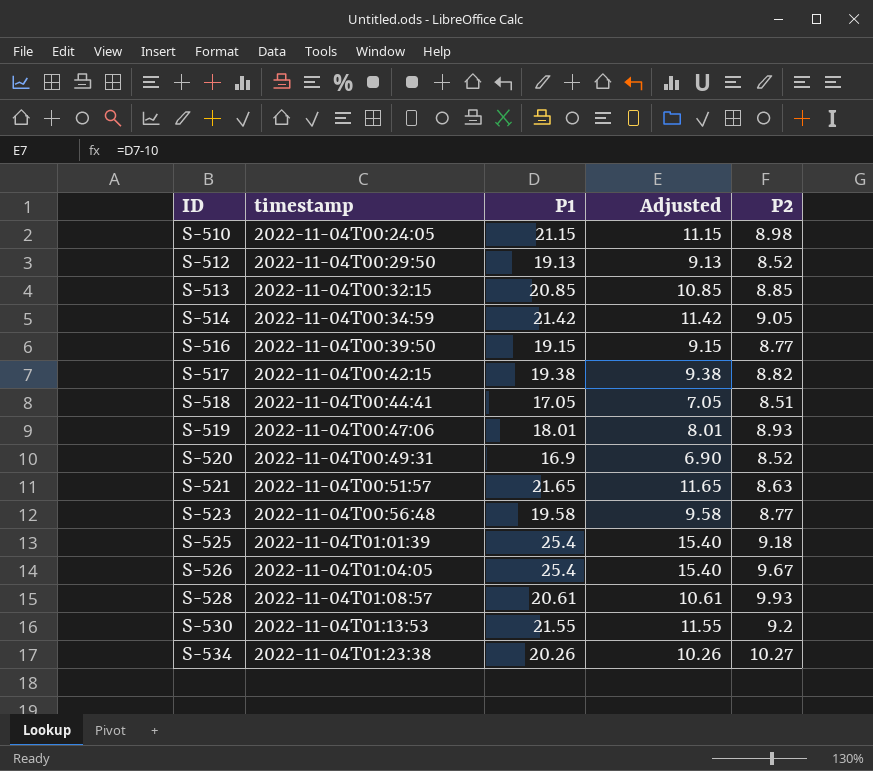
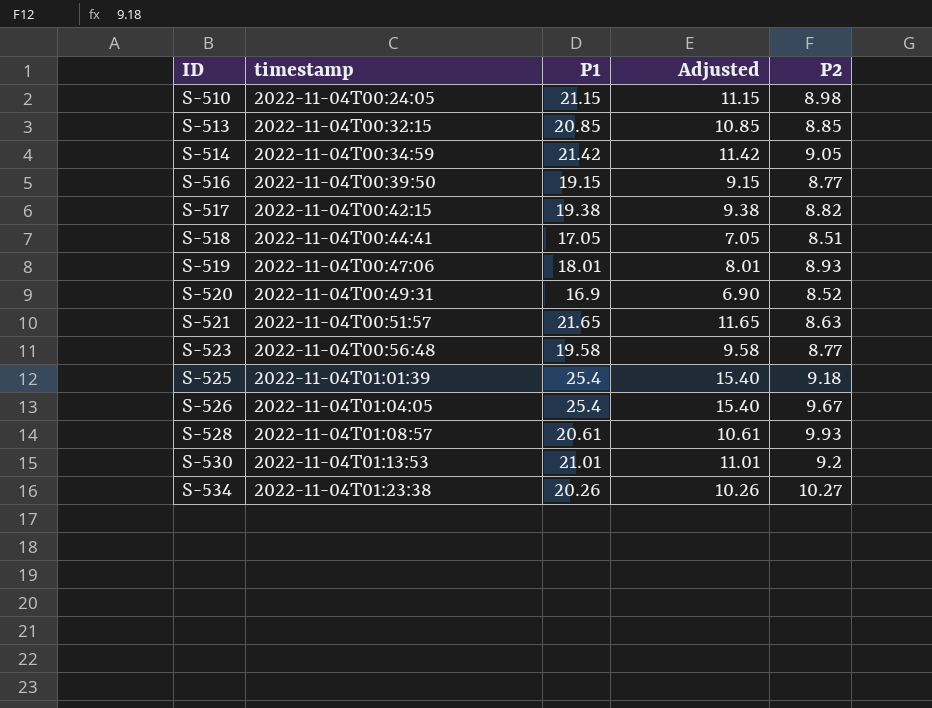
row S-512: 2022-11-04T00:29:50 | 19.13 | 9.13 | 8.52 -> none
S-530 | P1: 21.55 -> 21.01
S-530 | Adjusted: 11.55 -> 11.01

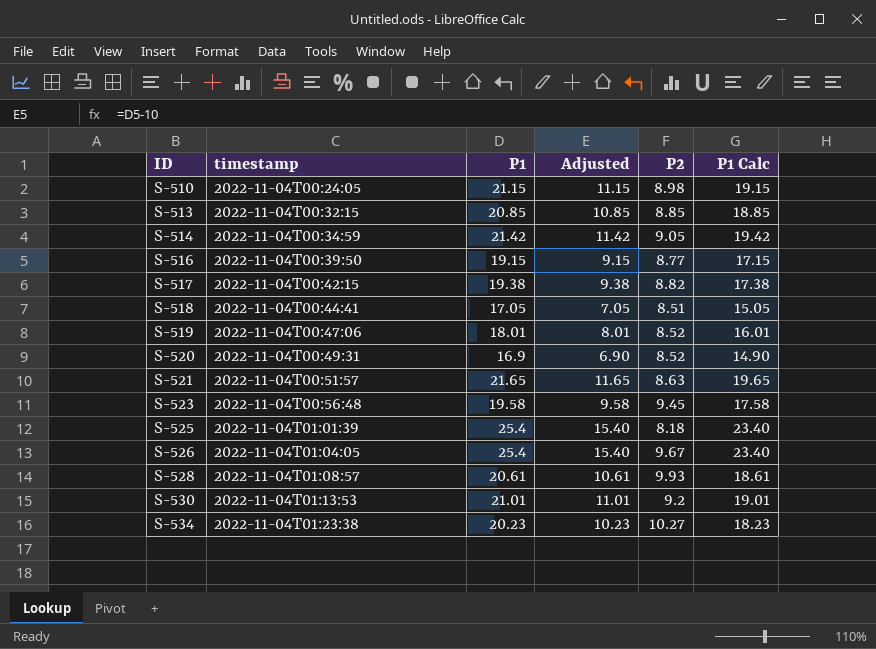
column P1 Calc | formula: none -> [P1] - 2
S-519 | P2: 8.93 -> 8.52
S-523 | P2: 8.77 -> 9.45
S-525 | P2: 9.18 -> 8.18
S-534 | P1: 20.26 -> 20.23
S-534 | Adjusted: 10.26 -> 10.23

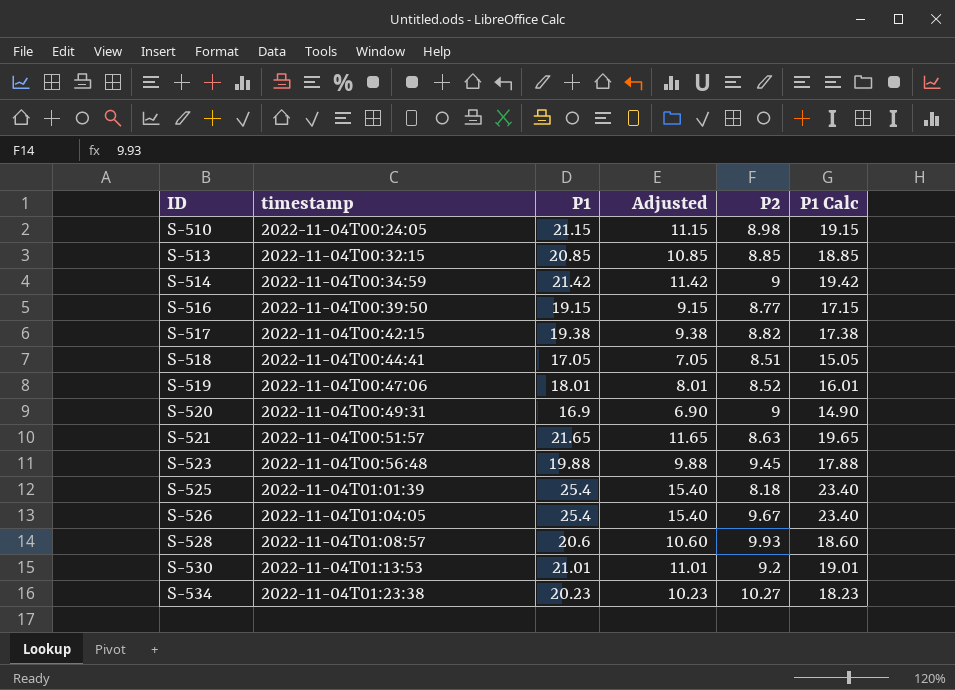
S-514 | P2: 9.05 -> 9
S-520 | P2: 8.52 -> 9
S-523 | P1: 19.58 -> 19.88
S-523 | Adjusted: 9.58 -> 9.88
S-523 | P1 Calc: 17.58 -> 17.88
S-528 | P1: 20.61 -> 20.6
S-528 | Adjusted: 10.61 -> 10.60
S-528 | P1 Calc: 18.61 -> 18.60

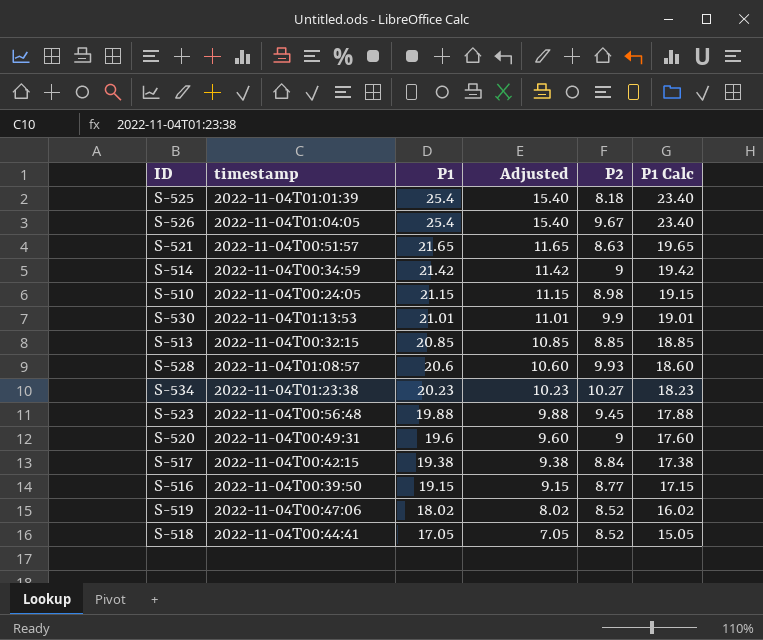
row order: ID ascending -> P1 descending
S-530 | P2: 9.2 -> 9.9
S-520 | P1: 16.9 -> 19.6
S-520 | Adjusted: 6.90 -> 9.60
S-520 | P1 Calc: 14.90 -> 17.60
S-517 | P2: 8.82 -> 8.84
S-519 | P1: 18.01 -> 18.02
S-519 | Adjusted: 8.01 -> 8.02
S-519 | P1 Calc: 16.01 -> 16.02
S-518 | P2: 8.51 -> 8.52

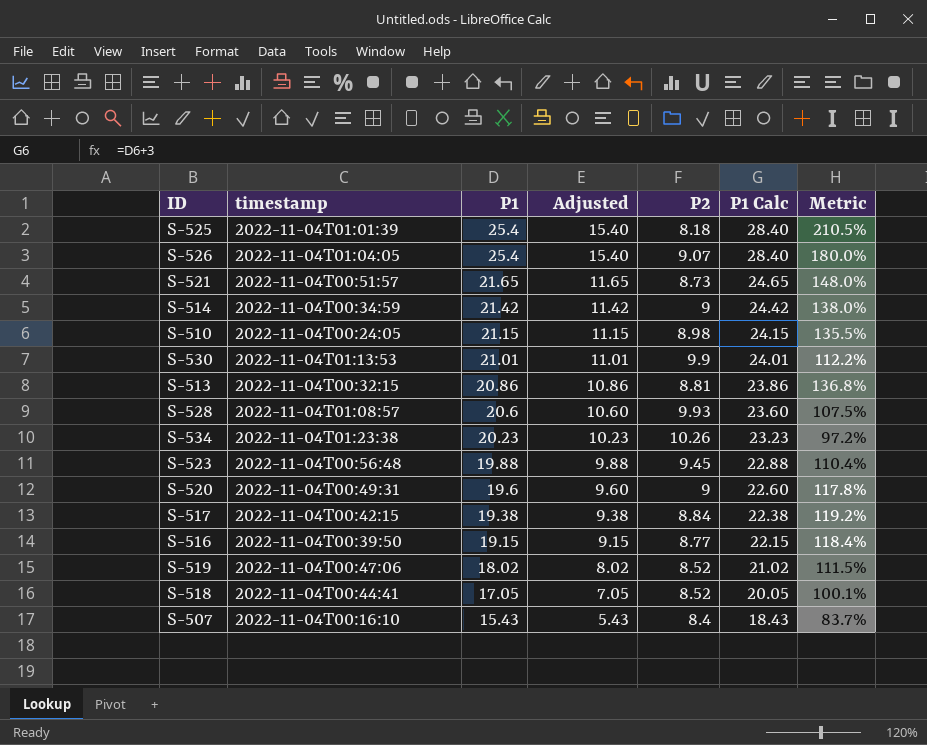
column P1 Calc | formula: [P1] - 2 -> [P1] + 3
column Metric | formula: none -> ([P1] - [P2]) / [P2]
S-526 | P2: 9.67 -> 9.07
S-521 | P2: 8.63 -> 8.73
S-513 | P1: 20.85 -> 20.86
S-513 | Adjusted: 10.85 -> 10.86
S-513 | P2: 8.85 -> 8.81
S-534 | P2: 10.27 -> 10.26
row S-507: none -> 2022-11-04T00:16:10 | 15.43 | 5.43 | 8.4 | 18.43 | 83.7%

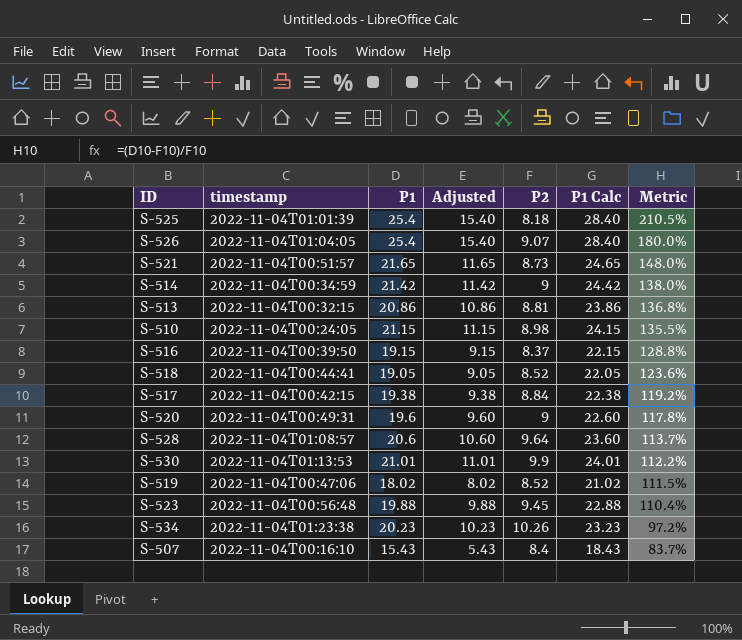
row order: P1 descending -> Metric descending
S-516 | P2: 8.77 -> 8.37
S-516 | Metric: 118.4% -> 128.8%
S-518 | P1: 17.05 -> 19.05
S-518 | Adjusted: 7.05 -> 9.05
S-518 | P1 Calc: 20.05 -> 22.05
S-518 | Metric: 100.1% -> 123.6%
S-528 | P2: 9.93 -> 9.64
S-528 | Metric: 107.5% -> 113.7%

